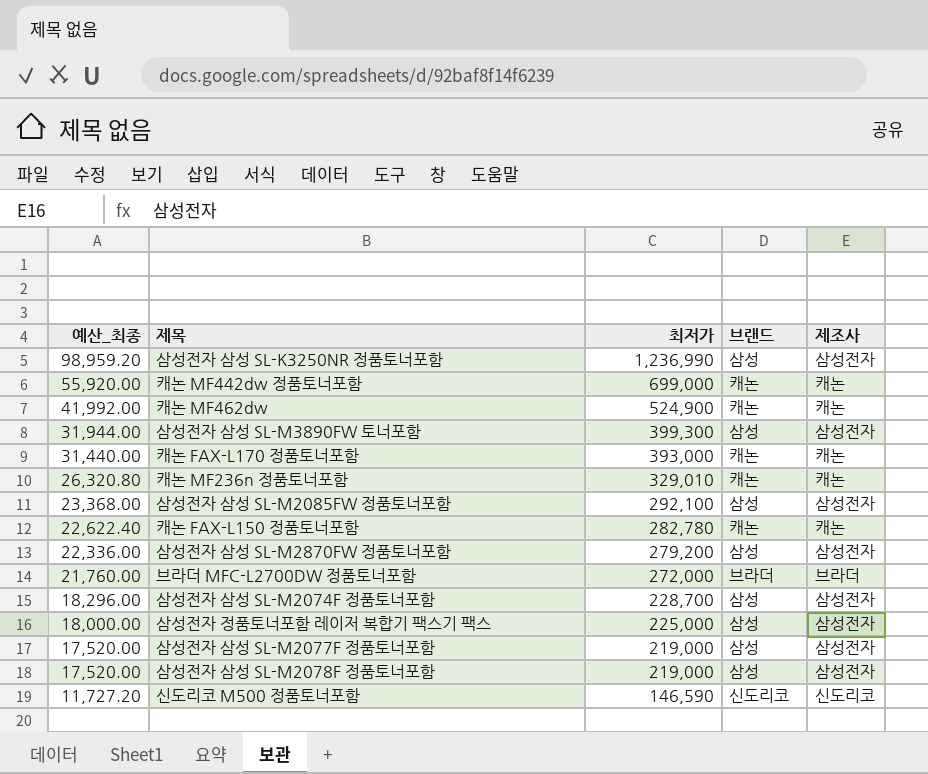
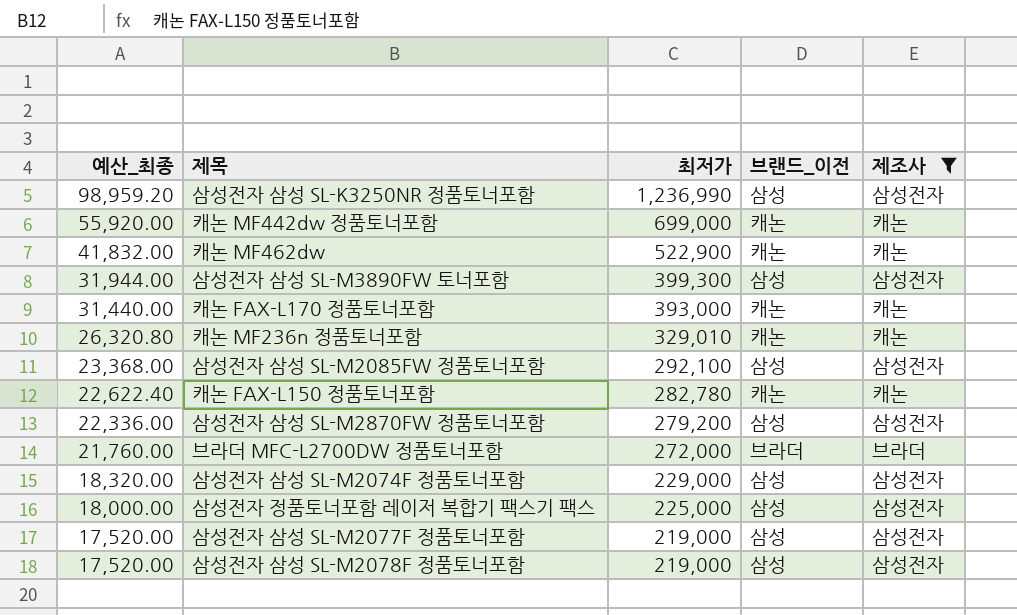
filter: none -> 제조사 != 신도리코
column name: 브랜드 -> 브랜드_이전
캐논 MF462dw | 예산_최종: 41,992.00 -> 41,832.00
캐논 MF462dw | 최저가: 524,900 -> 522,900
삼성전자 삼성 SL-M2074F 정품토너포함 | 예산_최종: 18,296.00 -> 18,320.00
삼성전자 삼성 SL-M2074F 정품토너포함 | 최저가: 228,700 -> 229,000

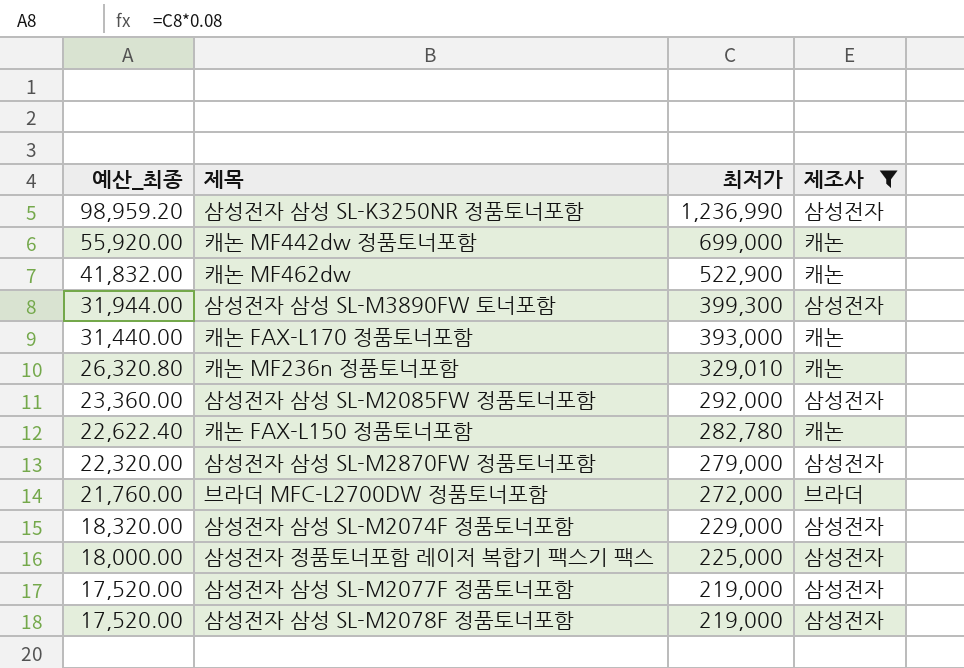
column 브랜드_이전 | position: 4 -> none
삼성전자 삼성 SL-M2085FW 정품토너포함 | 예산_최종: 23,368.00 -> 23,360.00
삼성전자 삼성 SL-M2085FW 정품토너포함 | 최저가: 292,100 -> 292,000
삼성전자 삼성 SL-M2870FW 정품토너포함 | 예산_최종: 22,336.00 -> 22,320.00
삼성전자 삼성 SL-M2870FW 정품토너포함 | 최저가: 279,200 -> 279,000

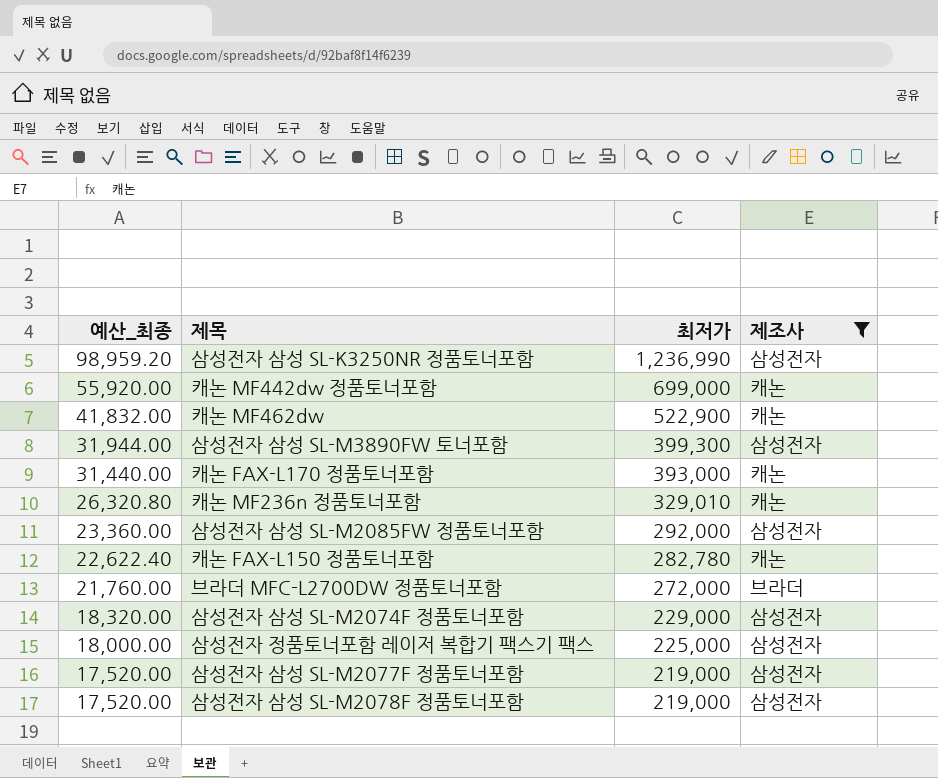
row 삼성전자 삼성 SL-M2870FW 정품토너포함: 22,320.00 | 279,000 | 삼성전자 -> none

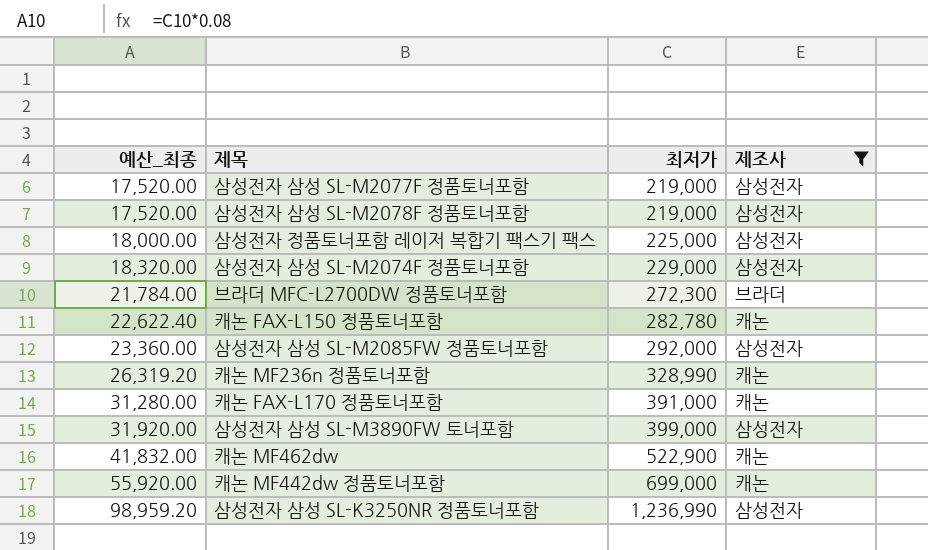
row order: 예산_최종 descending -> 예산_최종 ascending
브라더 MFC-L2700DW 정품토너포함 | 예산_최종: 21,760.00 -> 21,784.00
브라더 MFC-L2700DW 정품토너포함 | 최저가: 272,000 -> 272,300
캐논 MF236n 정품토너포함 | 예산_최종: 26,320.80 -> 26,319.20
캐논 MF236n 정품토너포함 | 최저가: 329,010 -> 328,990
캐논 FAX-L170 정품토너포함 | 예산_최종: 31,440.00 -> 31,280.00
캐논 FAX-L170 정품토너포함 | 최저가: 393,000 -> 391,000
삼성전자 삼성 SL-M3890FW 토너포함 | 예산_최종: 31,944.00 -> 31,920.00
삼성전자 삼성 SL-M3890FW 토너포함 | 최저가: 399,300 -> 399,000

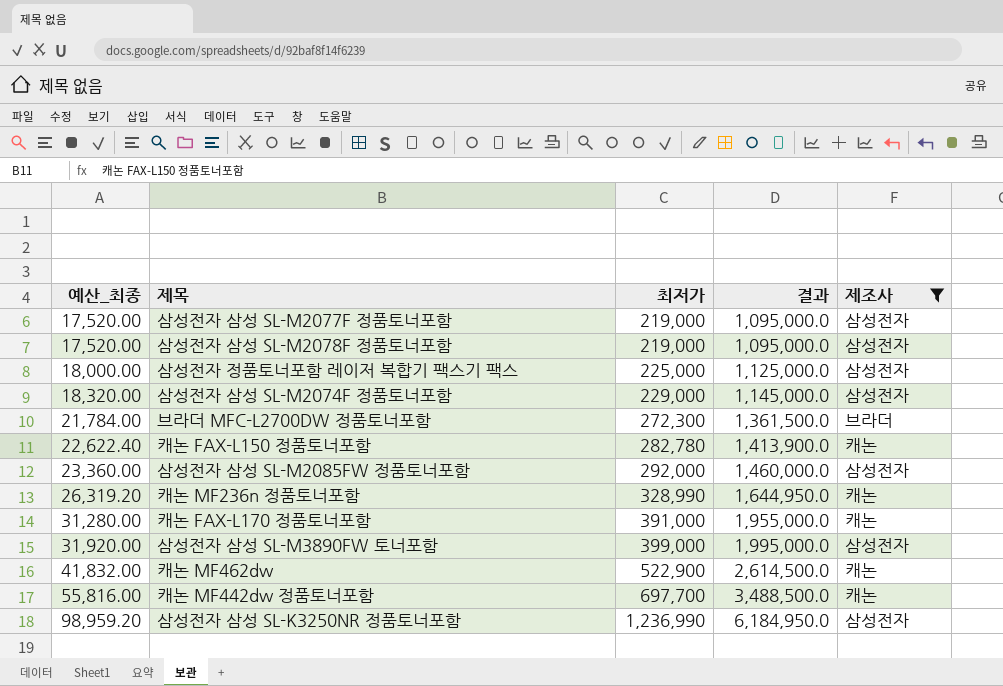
column 결과 | formula: none -> [최저가] * 5
캐논 MF442dw 정품토너포함 | 예산_최종: 55,920.00 -> 55,816.00
캐논 MF442dw 정품토너포함 | 최저가: 699,000 -> 697,700

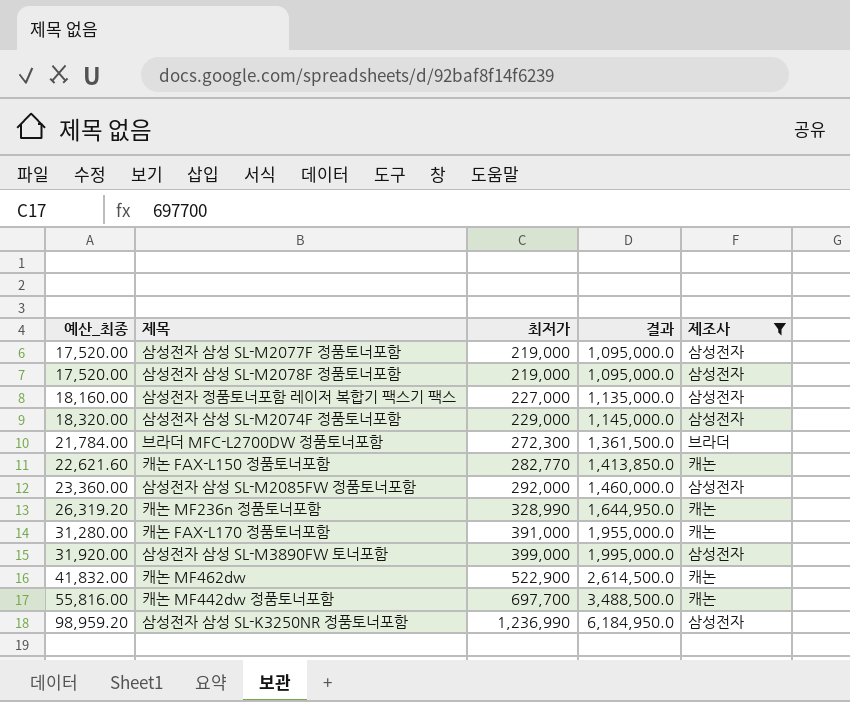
삼성전자 정품토너포함 레이저 복합기 팩스기 팩스 | 예산_최종: 18,000.00 -> 18,160.00
삼성전자 정품토너포함 레이저 복합기 팩스기 팩스 | 최저가: 225,000 -> 227,000
삼성전자 정품토너포함 레이저 복합기 팩스기 팩스 | 결과: 1,125,000.0 -> 1,135,000.0
캐논 FAX-L150 정품토너포함 | 예산_최종: 22,622.40 -> 22,621.60
캐논 FAX-L150 정품토너포함 | 최저가: 282,780 -> 282,770
캐논 FAX-L150 정품토너포함 | 결과: 1,413,900.0 -> 1,413,850.0

